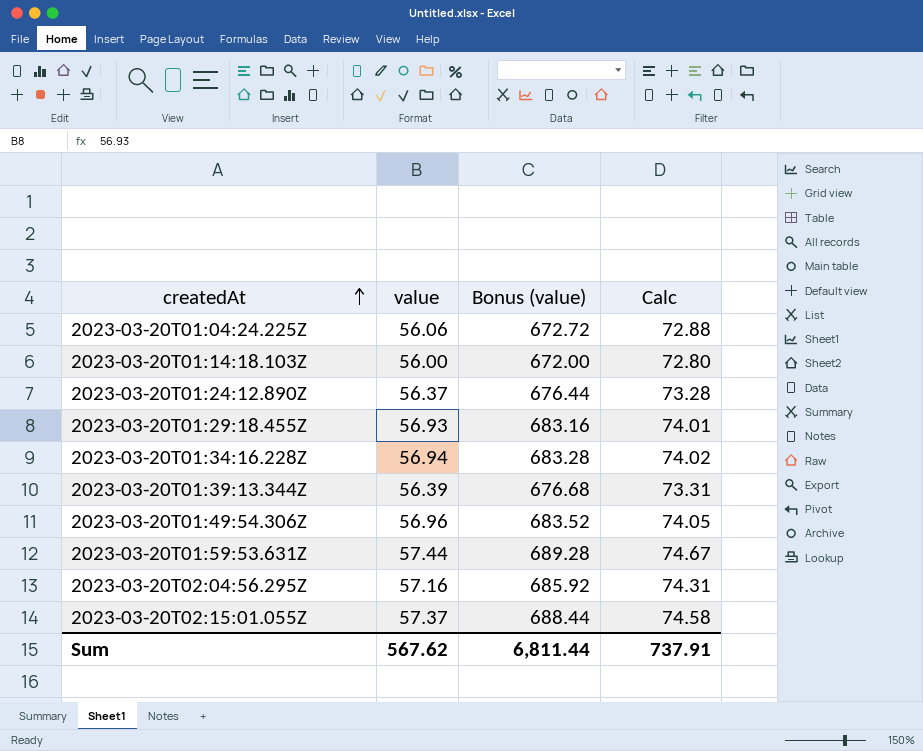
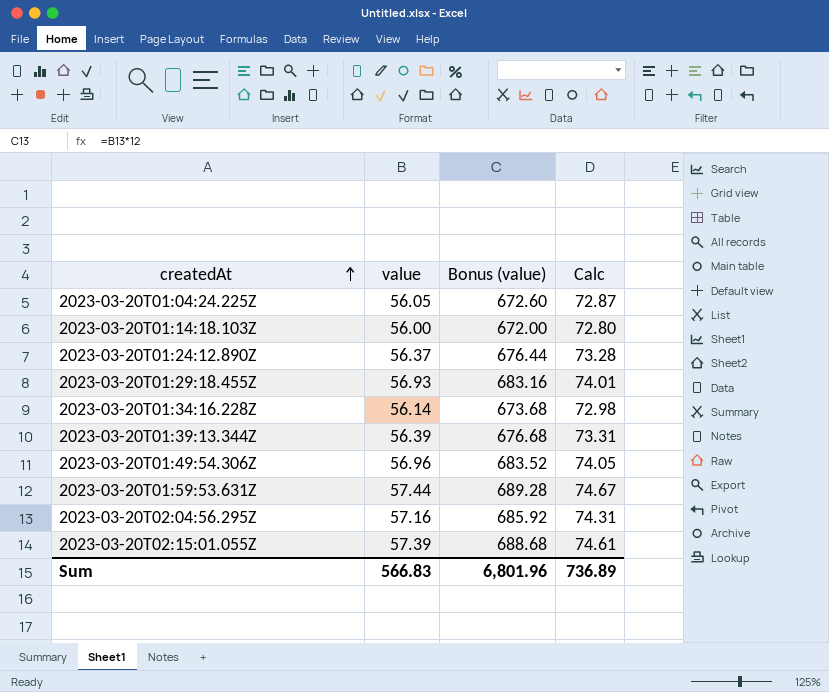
2023-03-20T01:04:24.225Z | value: 56.06 -> 56.05
2023-03-20T01:04:24.225Z | Bonus (value): 672.72 -> 672.60
2023-03-20T01:04:24.225Z | Calc: 72.88 -> 72.87
2023-03-20T01:34:16.228Z | value: 56.94 -> 56.14
2023-03-20T01:34:16.228Z | Bonus (value): 683.28 -> 673.68
2023-03-20T01:34:16.228Z | Calc: 74.02 -> 72.98
2023-03-20T02:15:01.055Z | value: 57.37 -> 57.39
2023-03-20T02:15:01.055Z | Bonus (value): 688.44 -> 688.68
2023-03-20T02:15:01.055Z | Calc: 74.58 -> 74.61
Sum | value: 567.62 -> 566.83
Sum | Bonus (value): 6,811.44 -> 6,801.96
Sum | Calc: 737.91 -> 736.89

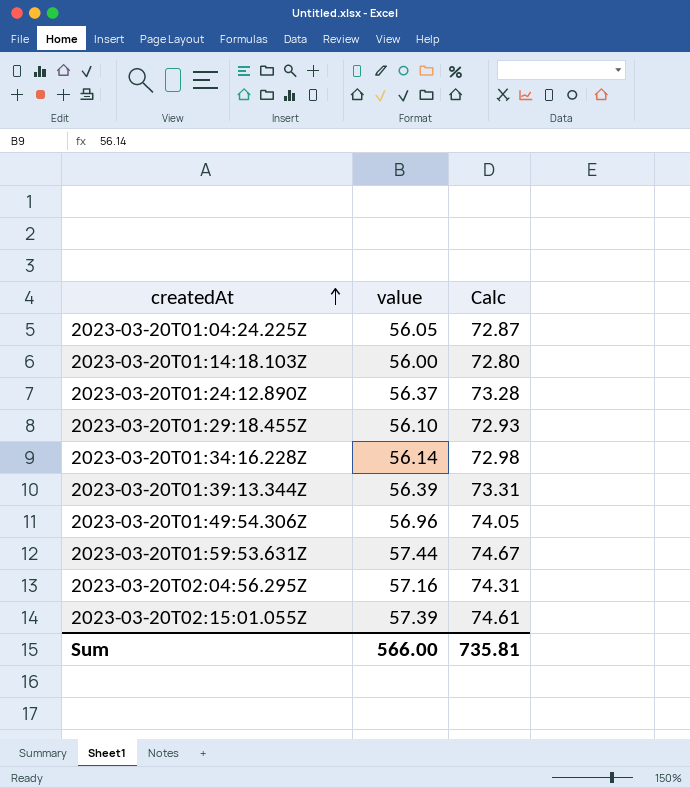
column Bonus (value) | formula: [value] * 12 -> none
2023-03-20T01:29:18.455Z | value: 56.93 -> 56.10
2023-03-20T01:29:18.455Z | Calc: 74.01 -> 72.93
Sum | value: 566.83 -> 566.00
Sum | Calc: 736.89 -> 735.81

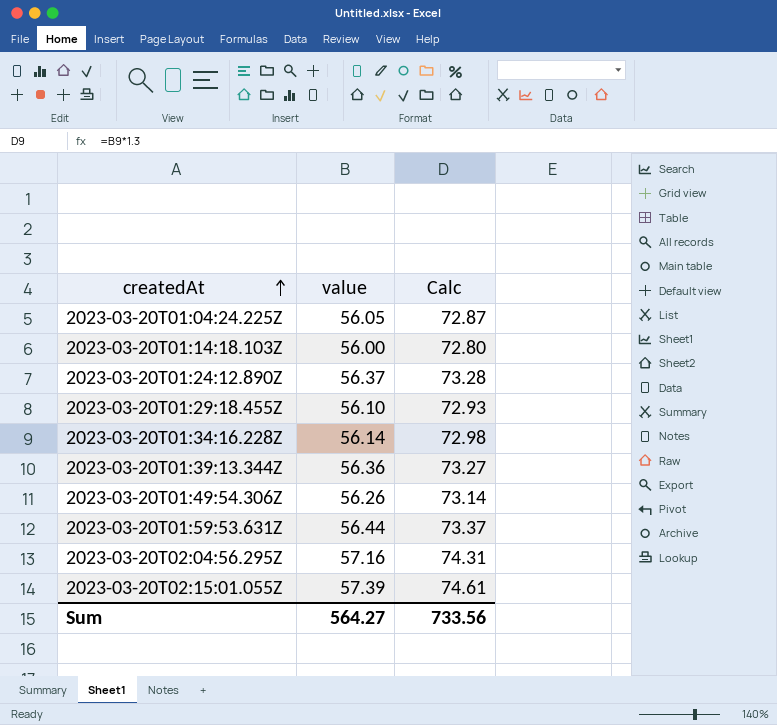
2023-03-20T01:39:13.344Z | value: 56.39 -> 56.36
2023-03-20T01:39:13.344Z | Calc: 73.31 -> 73.27
2023-03-20T01:49:54.306Z | value: 56.96 -> 56.26
2023-03-20T01:49:54.306Z | Calc: 74.05 -> 73.14
2023-03-20T01:59:53.631Z | value: 57.44 -> 56.44
2023-03-20T01:59:53.631Z | Calc: 74.67 -> 73.37
Sum | value: 566.00 -> 564.27
Sum | Calc: 735.81 -> 733.56

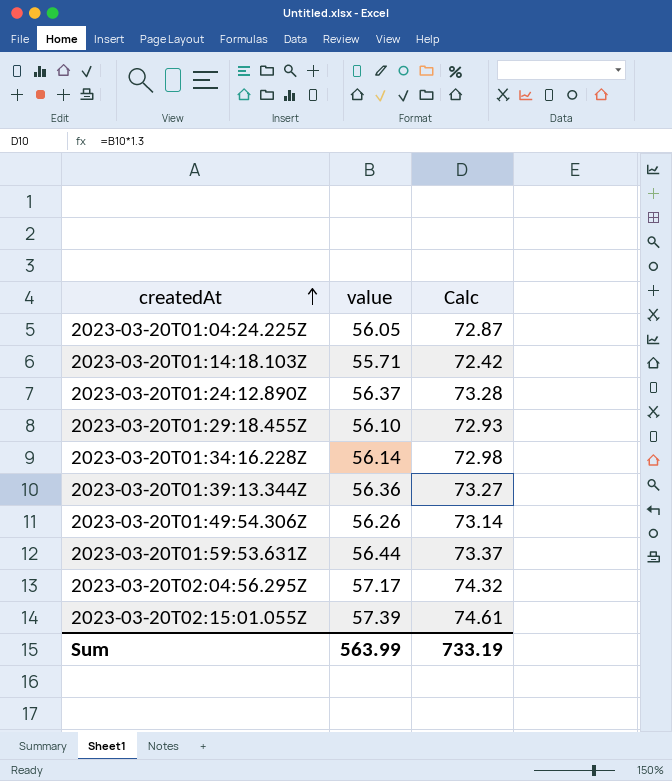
2023-03-20T01:14:18.103Z | value: 56.00 -> 55.71
2023-03-20T01:14:18.103Z | Calc: 72.80 -> 72.42
2023-03-20T02:04:56.295Z | value: 57.16 -> 57.17
2023-03-20T02:04:56.295Z | Calc: 74.31 -> 74.32
Sum | value: 564.27 -> 563.99
Sum | Calc: 733.56 -> 733.19

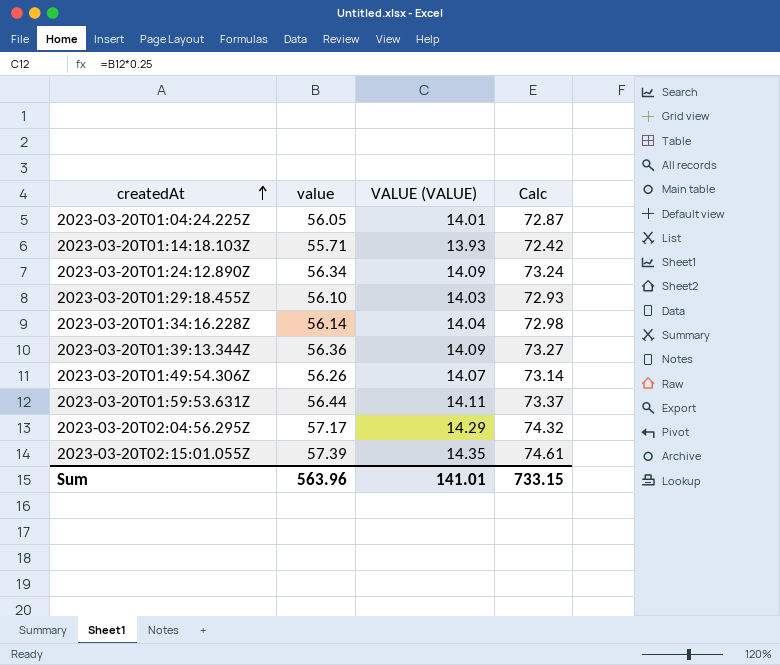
column VALUE (VALUE) | formula: none -> [value] * 0.25
2023-03-20T01:24:12.890Z | value: 56.37 -> 56.34
2023-03-20T01:24:12.890Z | Calc: 73.28 -> 73.24
Sum | value: 563.99 -> 563.96
Sum | Calc: 733.19 -> 733.15

